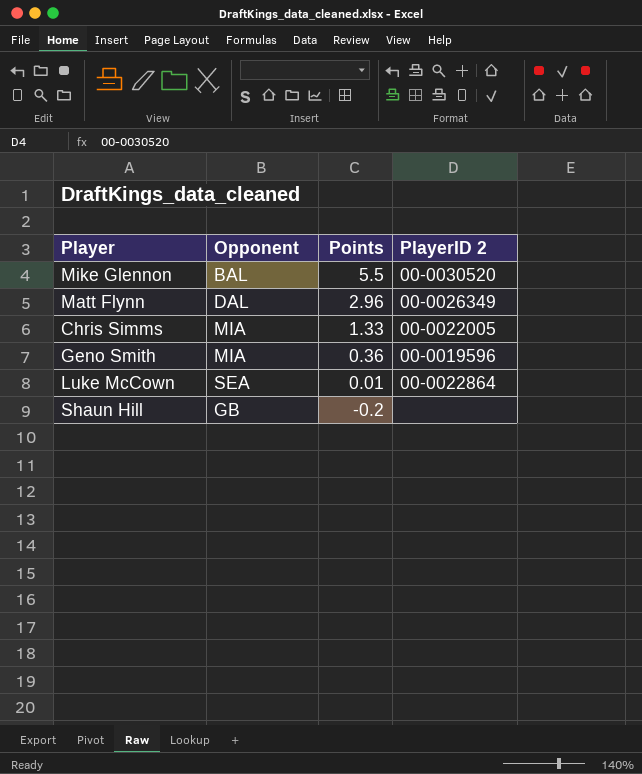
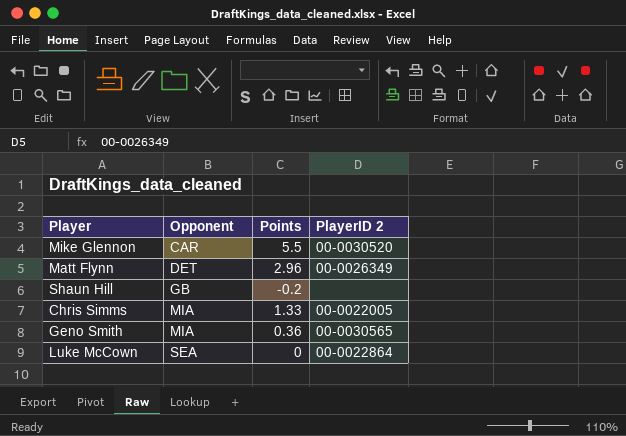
row order: Points descending -> Opponent ascending
Mike Glennon | Opponent: BAL -> CAR
Matt Flynn | Opponent: DAL -> DET
Geno Smith | PlayerID 2: 00-0019596 -> 00-0030565
Luke McCown | Points: 0.01 -> 0

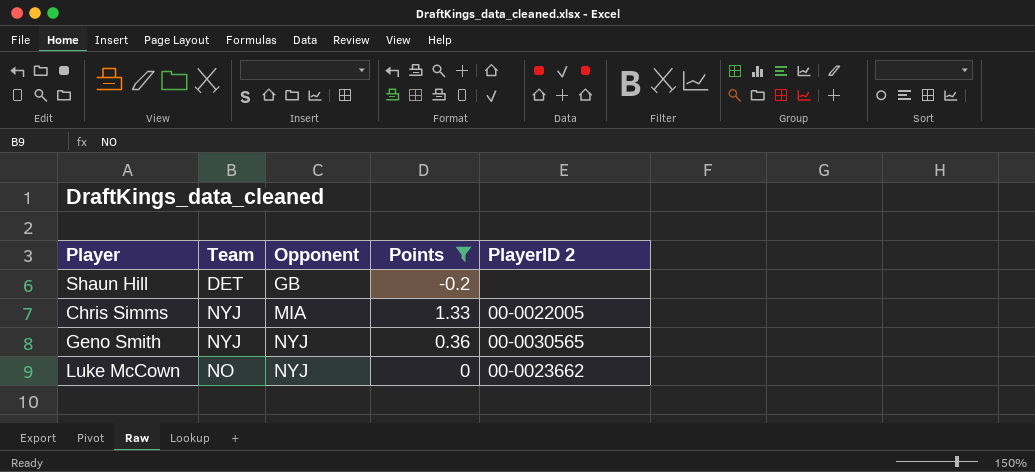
filter: none -> Points <= 1.33
column Team | position: none -> 2
Geno Smith | Opponent: MIA -> NYJ
Luke McCown | Opponent: SEA -> NYJ
Luke McCown | PlayerID 2: 00-0022864 -> 00-0023662

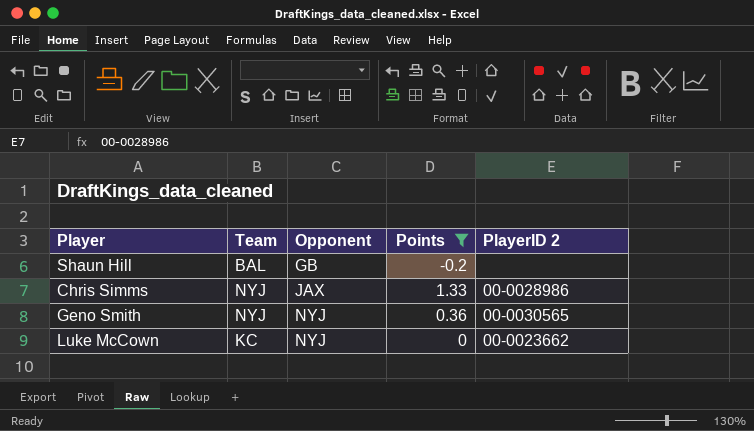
Shaun Hill | Team: DET -> BAL
Chris Simms | Opponent: MIA -> JAX
Chris Simms | PlayerID 2: 00-0022005 -> 00-0028986
Luke McCown | Team: NO -> KC

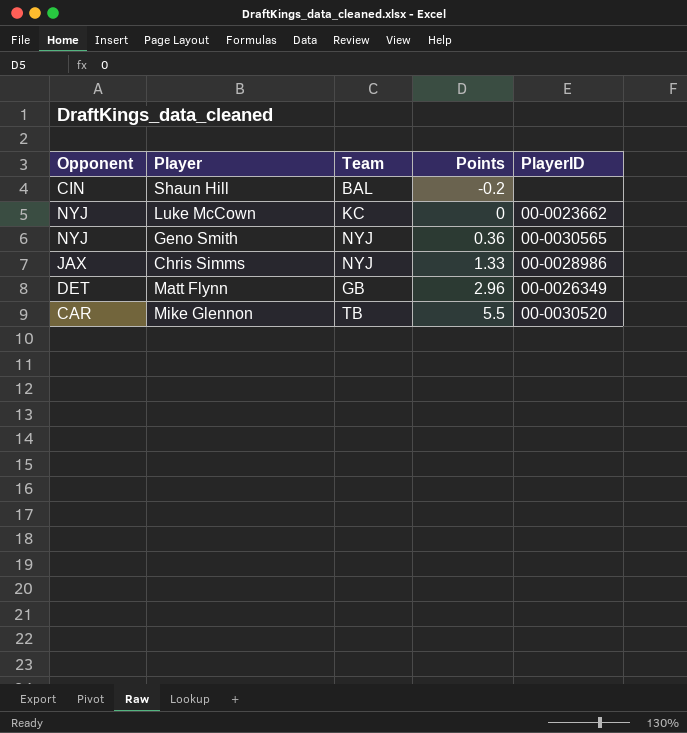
filter: Points <= 1.33 -> none
row order: Opponent ascending -> Points ascending
column Opponent | position: 3 -> 1
column name: PlayerID 2 -> PlayerID
Shaun Hill | Opponent: GB -> CIN

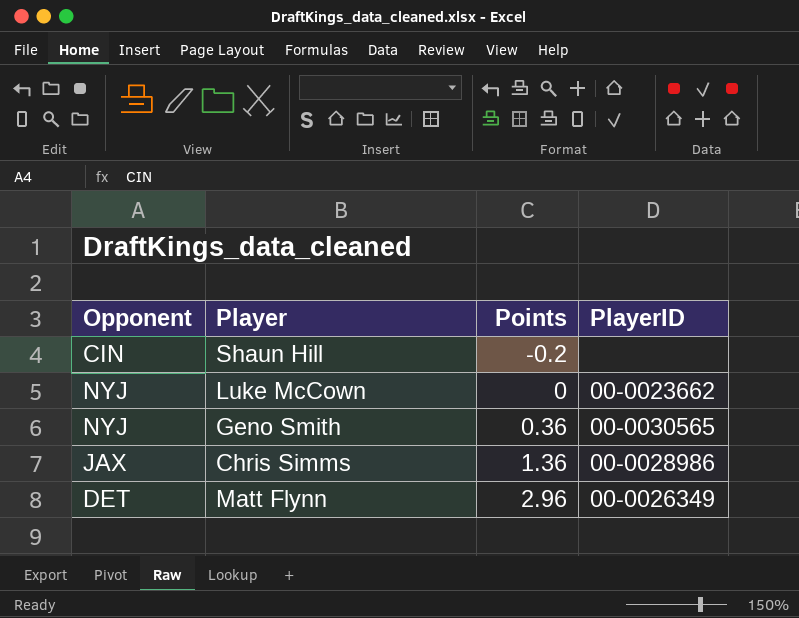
column Team | position: 3 -> none
row Mike Glennon: CAR | TB | 5.5 | 00-0030520 -> none
Chris Simms | Points: 1.33 -> 1.36

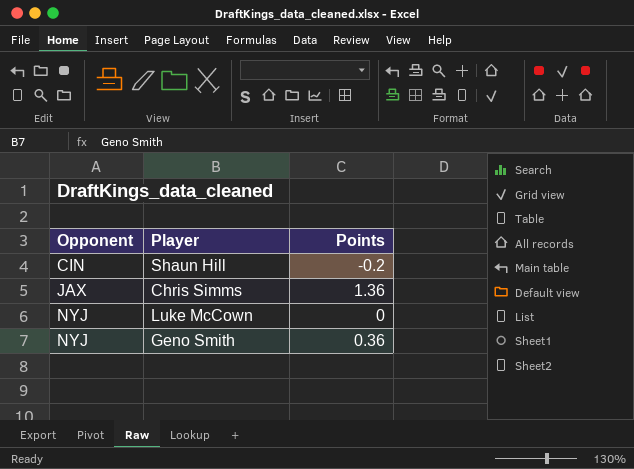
row order: Points ascending -> Opponent ascending
column PlayerID | position: 4 -> none
row Matt Flynn: DET | 2.96 | 00-0026349 -> none

